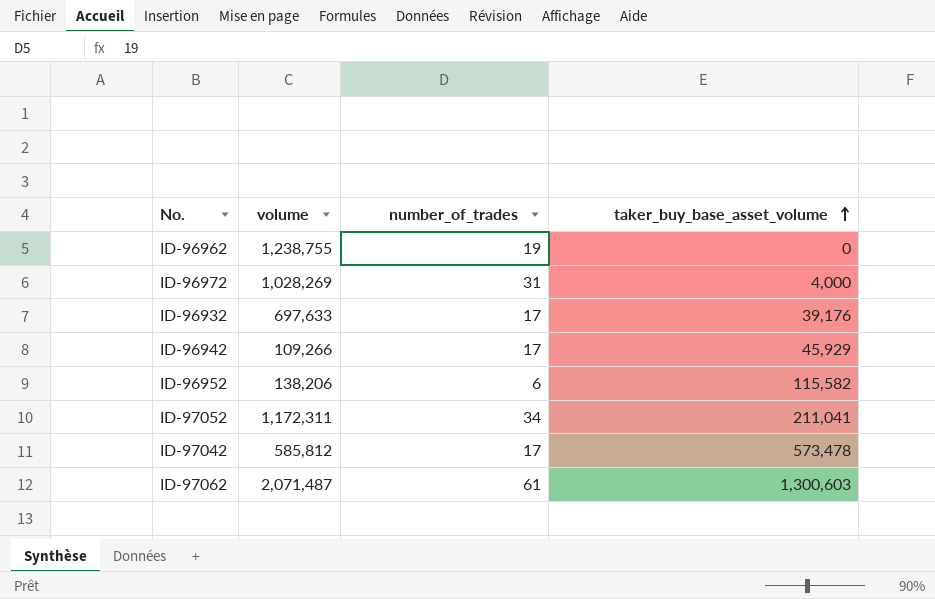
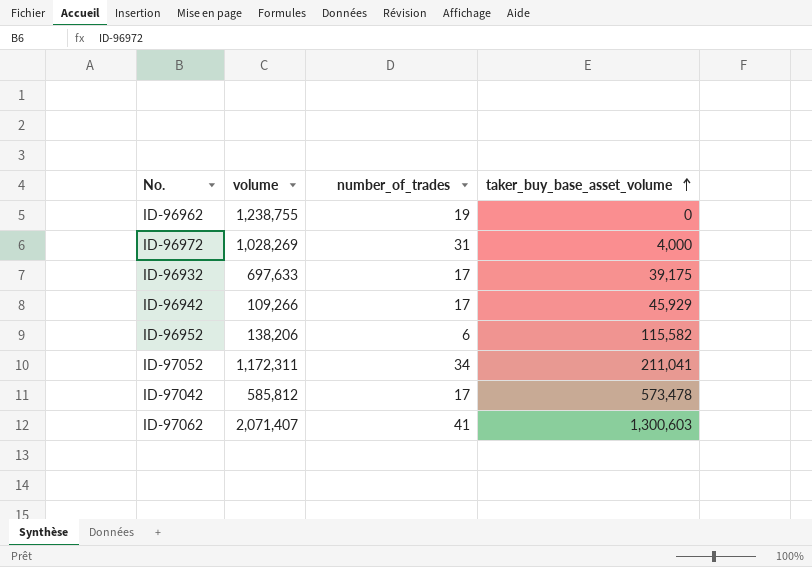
ID-96932 | taker_buy_base_asset_volume: 39,176 -> 39,175
ID-97062 | volume: 2,071,487 -> 2,071,407
ID-97062 | number_of_trades: 61 -> 41

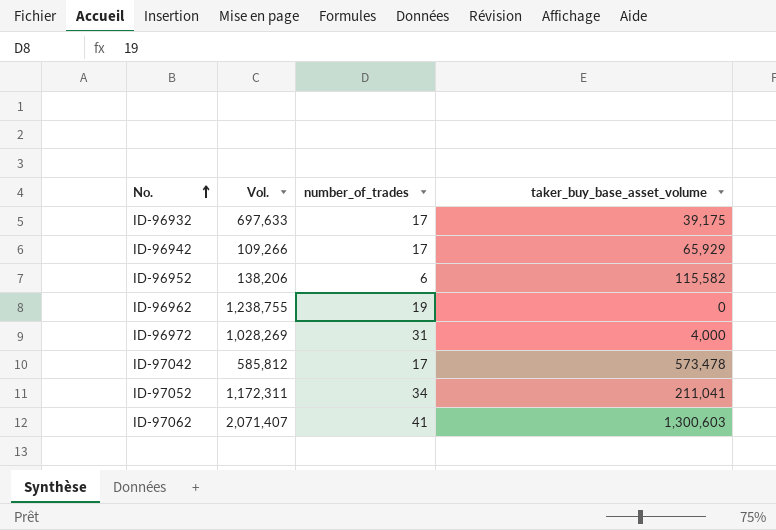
row order: taker_buy_base_asset_volume ascending -> No. ascending
column name: volume -> Vol.
ID-96942 | taker_buy_base_asset_volume: 45,929 -> 65,929

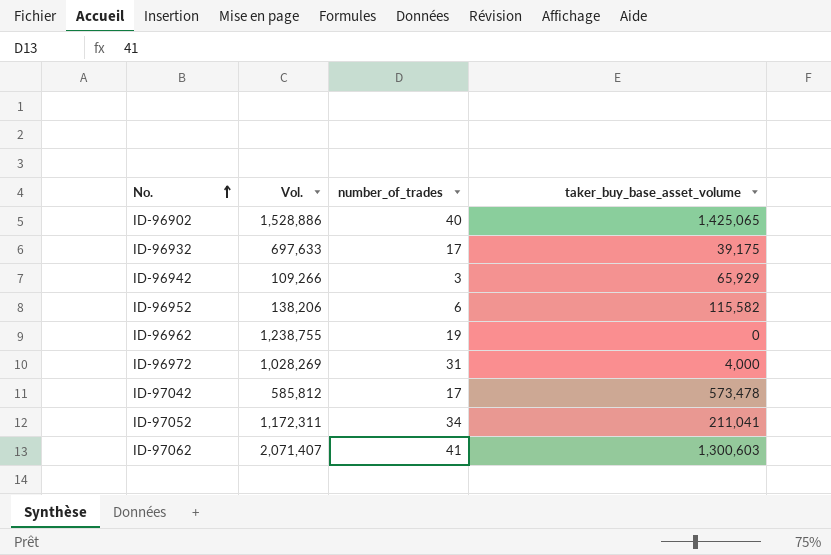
row ID-96902: none -> 1,528,886 | 40 | 1,425,065
ID-96942 | number_of_trades: 17 -> 3

